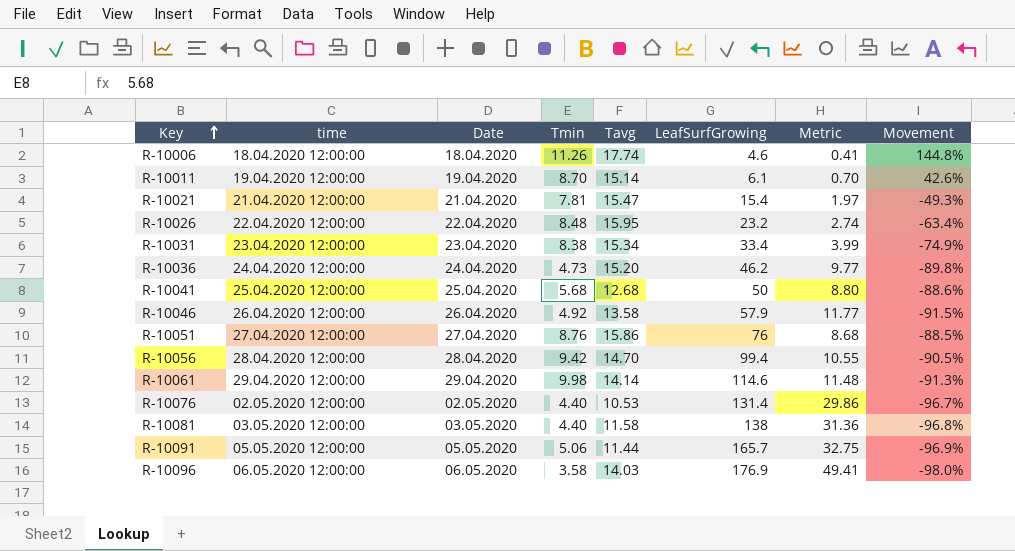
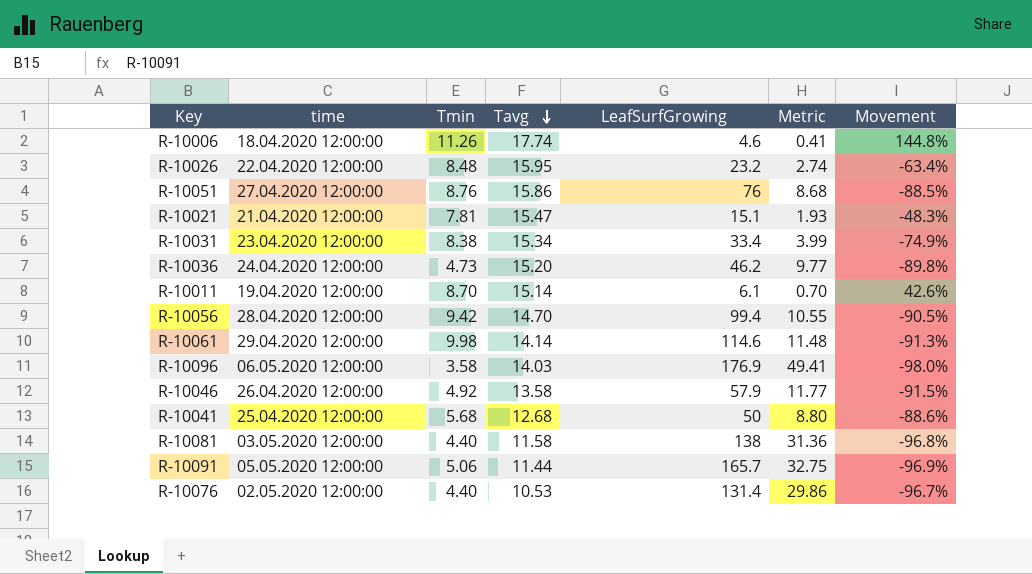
row order: Key ascending -> Tavg descending
column Date | position: 3 -> none
R-10021 | LeafSurfGrowing: 15.4 -> 15.1
R-10021 | Metric: 1.97 -> 1.93
R-10021 | Movement: -49.3% -> -48.3%

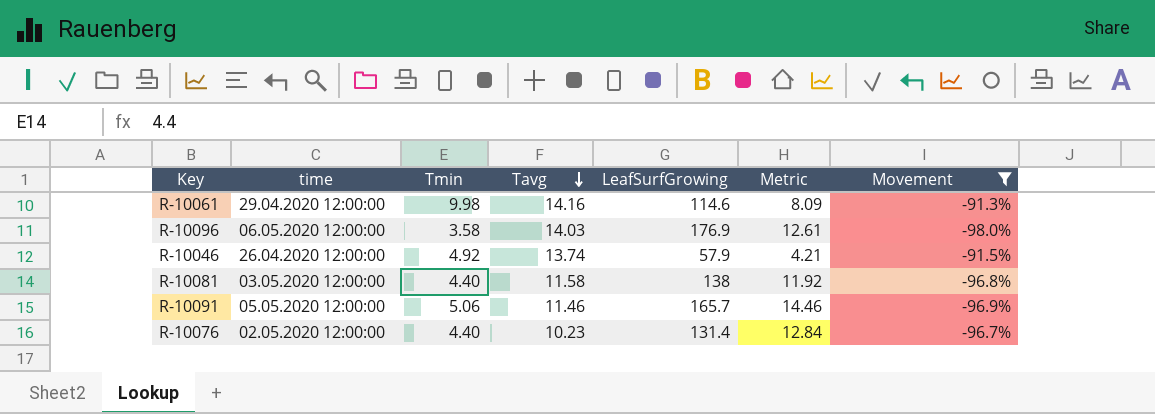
filter: none -> Movement <= -91.3%
column Metric | formula: [LeafSurfGrowing] / [Tmin] -> [LeafSurfGrowing] / [Tavg]
R-10061 | Tavg: 14.14 -> 14.16
R-10046 | Tavg: 13.58 -> 13.74
R-10091 | Tavg: 11.44 -> 11.46
R-10076 | Tavg: 10.53 -> 10.23

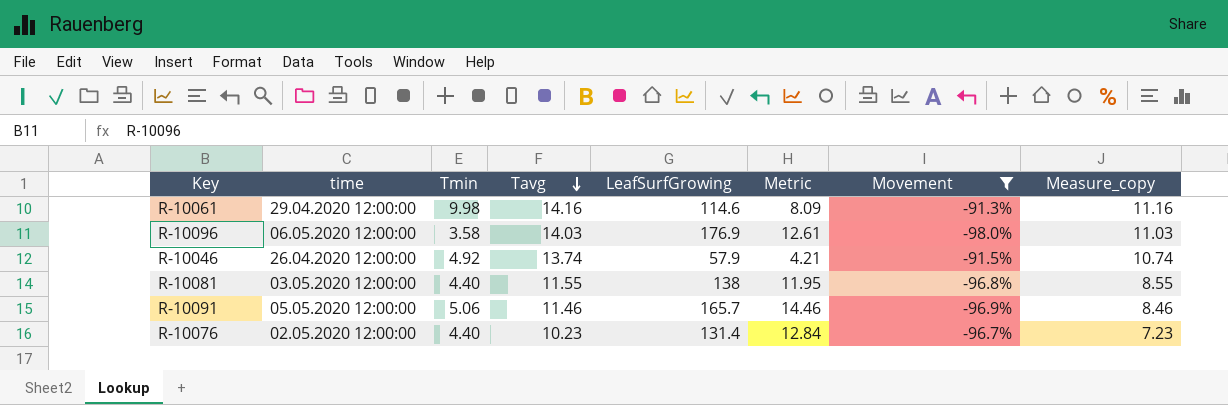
column Measure_copy | formula: none -> [Tavg] - 3
R-10081 | Tavg: 11.58 -> 11.55
R-10081 | Metric: 11.92 -> 11.95

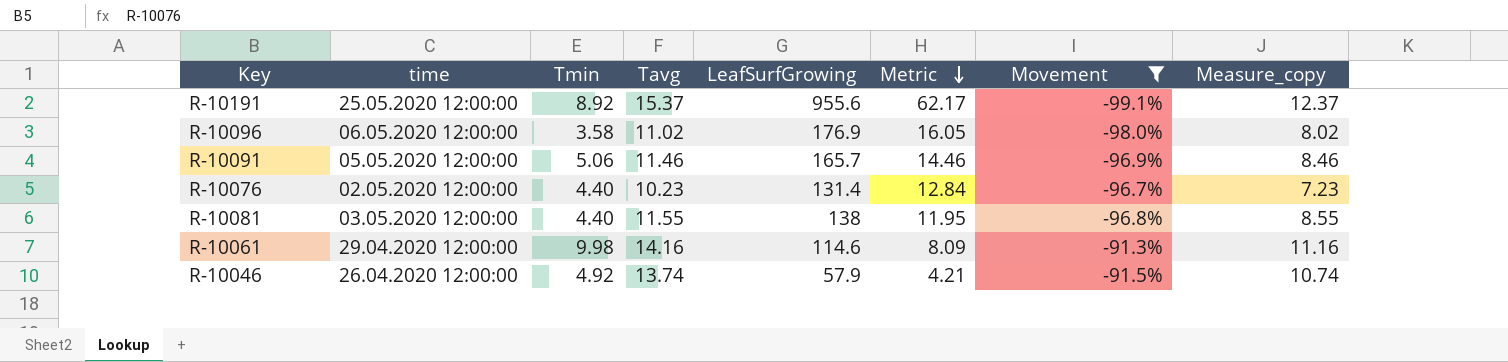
row order: Tavg descending -> Metric descending
row R-10191: none -> 25.05.2020 12:00:00 | 8.92 | 15.37 | 955.6 | 62.17 | -99.1% | 12.37
R-10096 | Tavg: 14.03 -> 11.02
R-10096 | Metric: 12.61 -> 16.05
R-10096 | Measure_copy: 11.03 -> 8.02

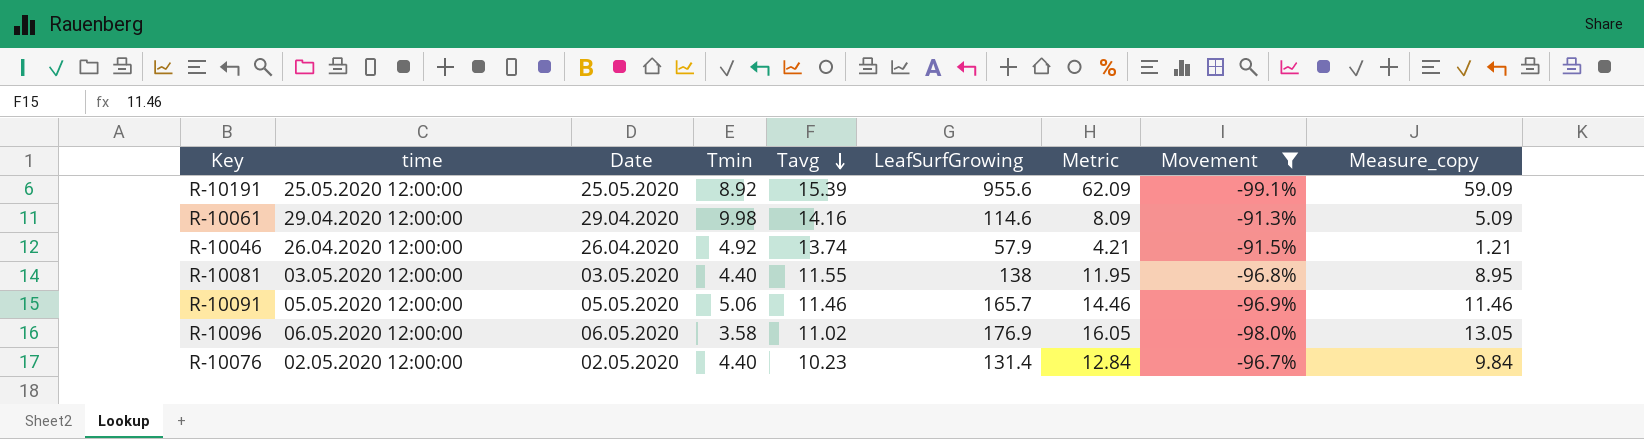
row order: Metric descending -> Tavg descending
column Date | position: none -> 3
column Measure_copy | formula: [Tavg] - 3 -> [Metric] - 3
R-10191 | Tavg: 15.37 -> 15.39
R-10191 | Metric: 62.17 -> 62.09

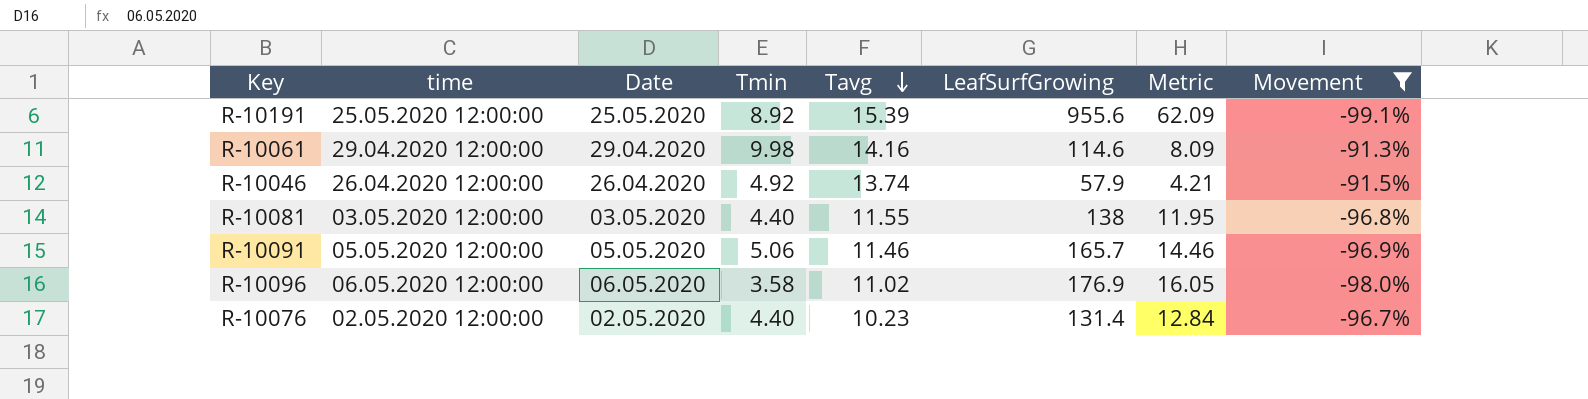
column Measure_copy | formula: [Metric] - 3 -> none

